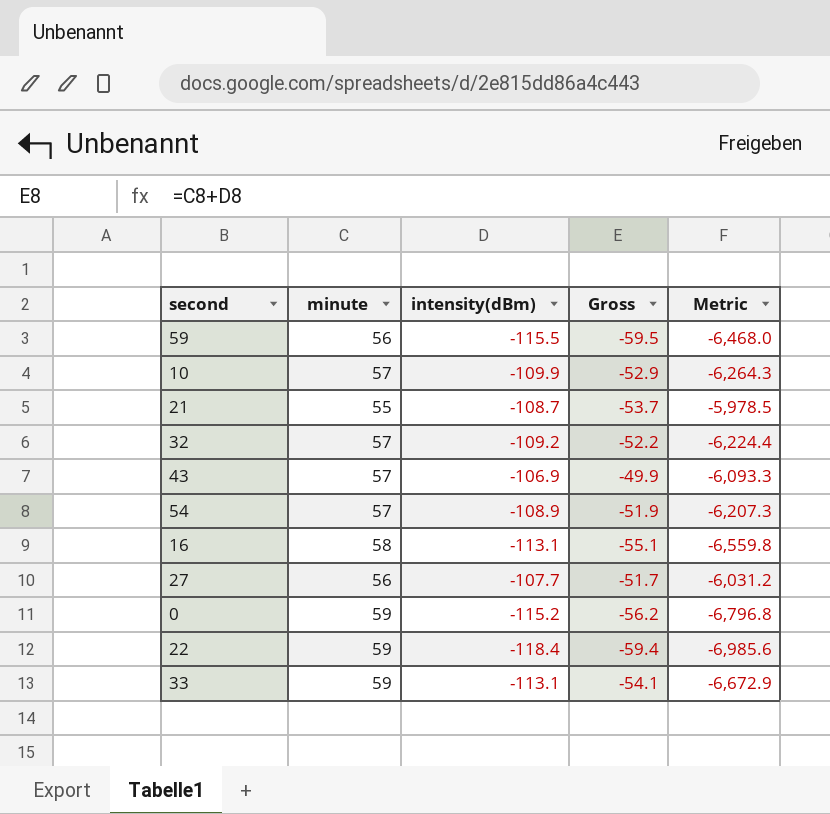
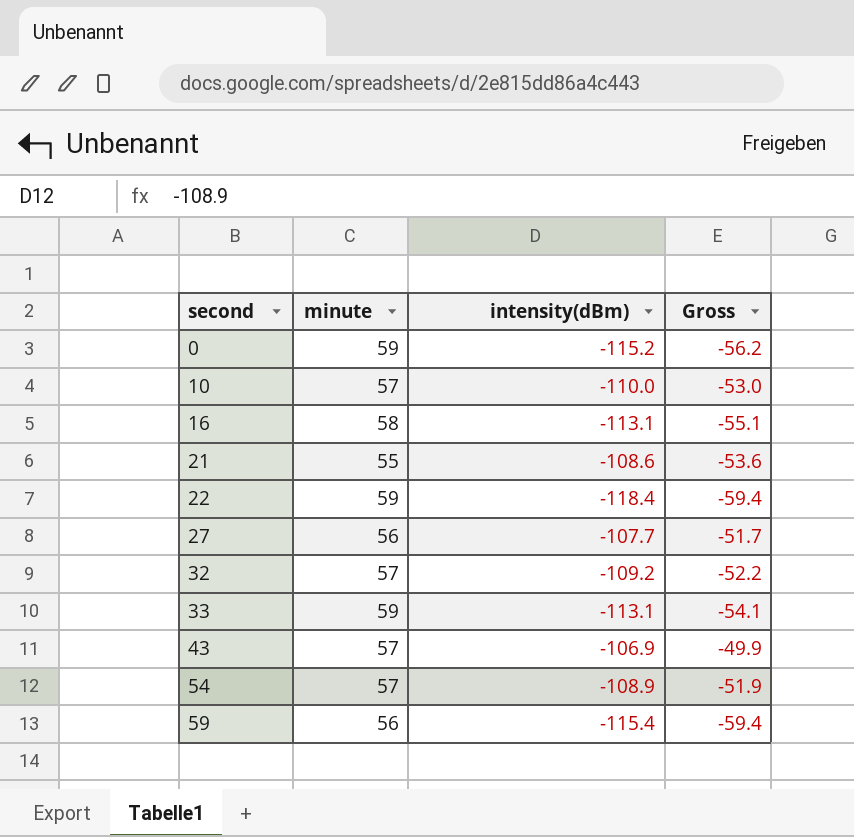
row order: none -> second ascending
column Metric | formula: [minute] * [intensity(dBm)] -> none
10 | intensity(dBm): -109.9 -> -110.0
10 | Gross: -52.9 -> -53.0
21 | intensity(dBm): -108.7 -> -108.6
21 | Gross: -53.7 -> -53.6
59 | intensity(dBm): -115.5 -> -115.4
59 | Gross: -59.5 -> -59.4

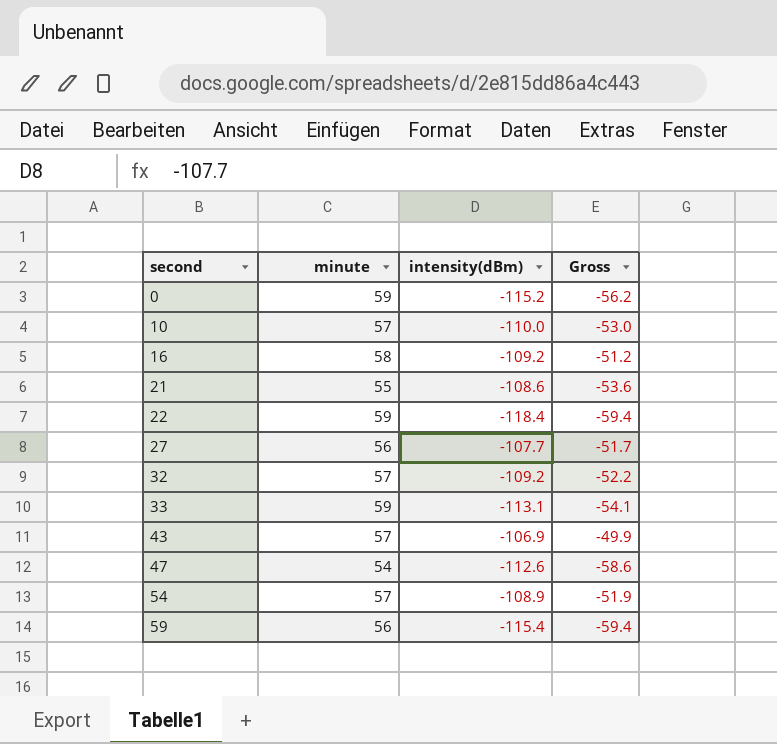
16 | intensity(dBm): -113.1 -> -109.2
16 | Gross: -55.1 -> -51.2
row 47: none -> 54 | -112.6 | -58.6

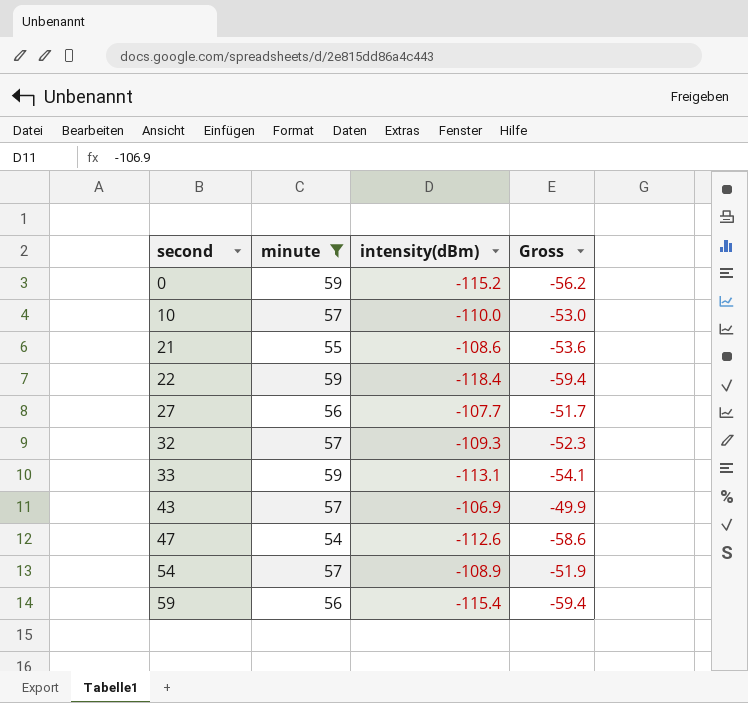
filter: none -> minute != 58
32 | intensity(dBm): -109.2 -> -109.3
32 | Gross: -52.2 -> -52.3

